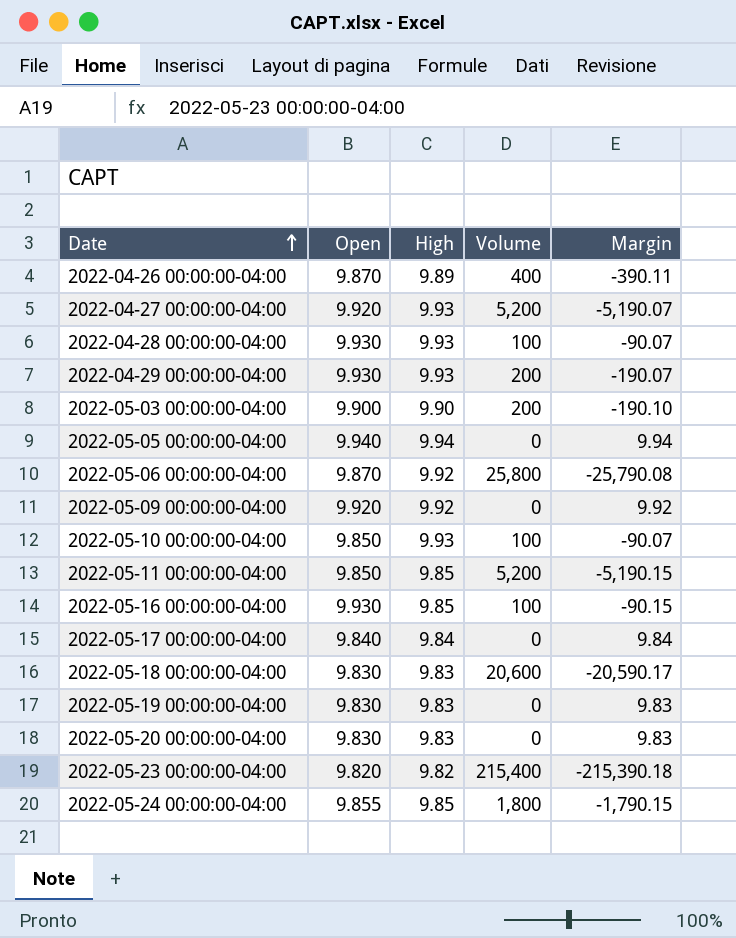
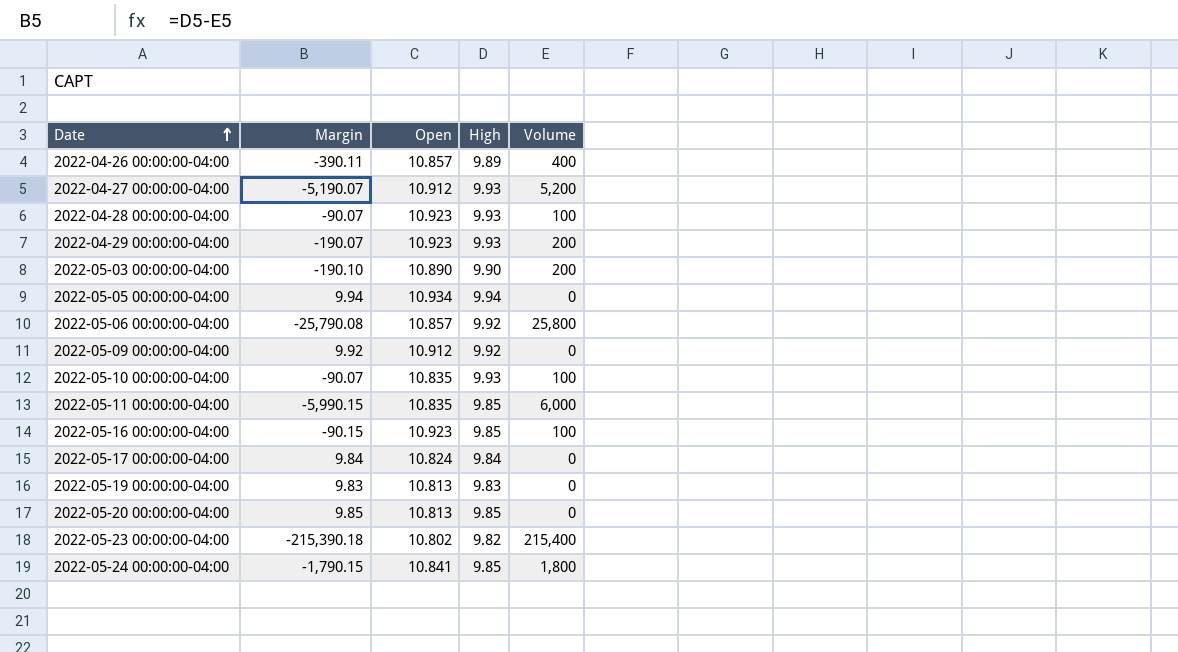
column Margin | position: 5 -> 2
row 2022-05-18 00:00:00-04:00: 9.830 | 9.83 | 20,600 | -20,590.17 -> none
2022-04-26 00:00:00-04:00 | Open: 9.870 -> 10.857
2022-04-27 00:00:00-04:00 | Open: 9.920 -> 10.912
2022-04-28 00:00:00-04:00 | Open: 9.930 -> 10.923
2022-04-29 00:00:00-04:00 | Open: 9.930 -> 10.923
2022-05-03 00:00:00-04:00 | Open: 9.900 -> 10.890
2022-05-05 00:00:00-04:00 | Open: 9.940 -> 10.934
2022-05-06 00:00:00-04:00 | Open: 9.870 -> 10.857
2022-05-09 00:00:00-04:00 | Open: 9.920 -> 10.912
2022-05-10 00:00:00-04:00 | Open: 9.850 -> 10.835
2022-05-11 00:00:00-04:00 | Margin: -5,190.15 -> -5,990.15
2022-05-11 00:00:00-04:00 | Open: 9.850 -> 10.835
2022-05-11 00:00:00-04:00 | Volume: 5,200 -> 6,000
2022-05-16 00:00:00-04:00 | Open: 9.930 -> 10.923
2022-05-17 00:00:00-04:00 | Open: 9.840 -> 10.824
2022-05-19 00:00:00-04:00 | Open: 9.830 -> 10.813
2022-05-20 00:00:00-04:00 | Margin: 9.83 -> 9.85
2022-05-20 00:00:00-04:00 | Open: 9.830 -> 10.813
2022-05-20 00:00:00-04:00 | High: 9.83 -> 9.85
2022-05-23 00:00:00-04:00 | Open: 9.820 -> 10.802
2022-05-24 00:00:00-04:00 | Open: 9.855 -> 10.841

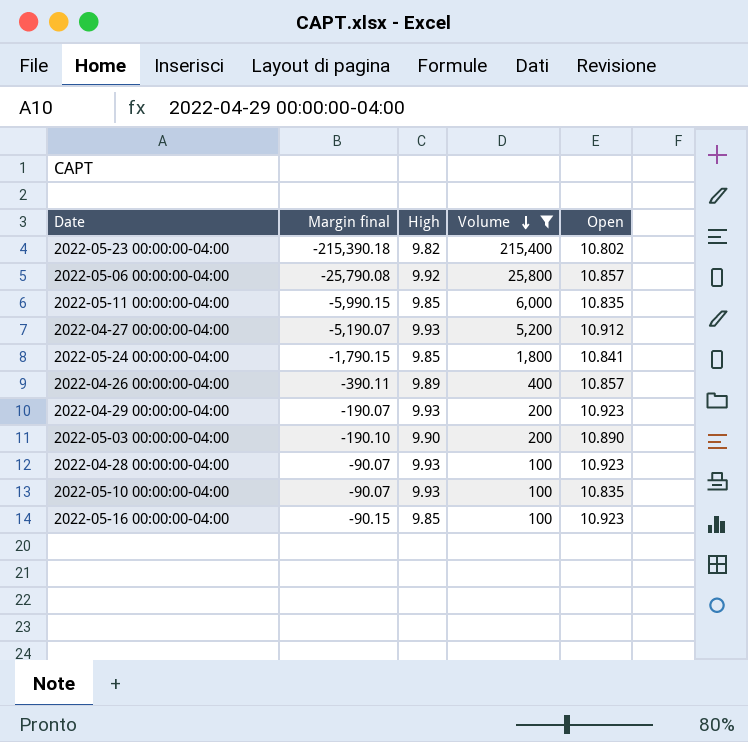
filter: none -> Volume != 0
row order: Date ascending -> Volume descending
column name: Margin -> Margin final
column Open | position: 3 -> 5

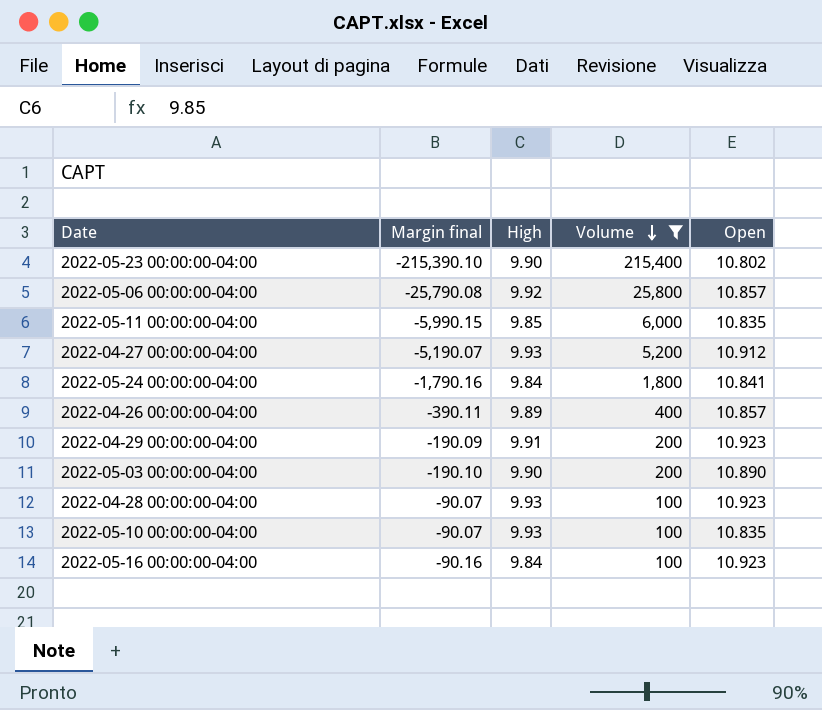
2022-05-23 00:00:00-04:00 | Margin final: -215,390.18 -> -215,390.10
2022-05-23 00:00:00-04:00 | High: 9.82 -> 9.90
2022-05-24 00:00:00-04:00 | Margin final: -1,790.15 -> -1,790.16
2022-05-24 00:00:00-04:00 | High: 9.85 -> 9.84
2022-04-29 00:00:00-04:00 | Margin final: -190.07 -> -190.09
2022-04-29 00:00:00-04:00 | High: 9.93 -> 9.91
2022-05-16 00:00:00-04:00 | Margin final: -90.15 -> -90.16
2022-05-16 00:00:00-04:00 | High: 9.85 -> 9.84

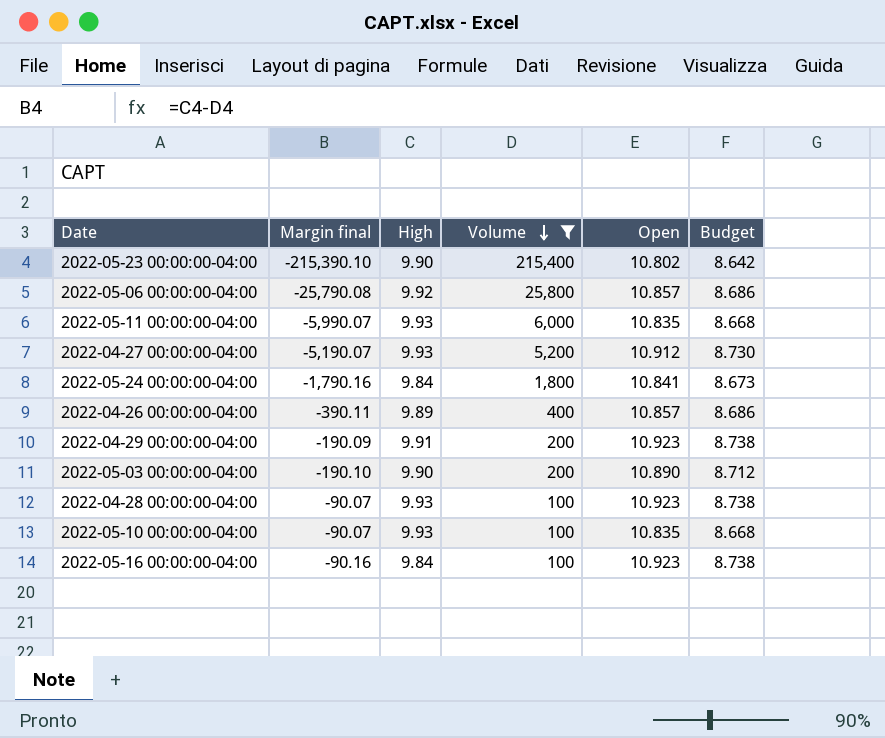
column Budget | formula: none -> [Open] * 0.8
2022-05-11 00:00:00-04:00 | Margin final: -5,990.15 -> -5,990.07
2022-05-11 00:00:00-04:00 | High: 9.85 -> 9.93

